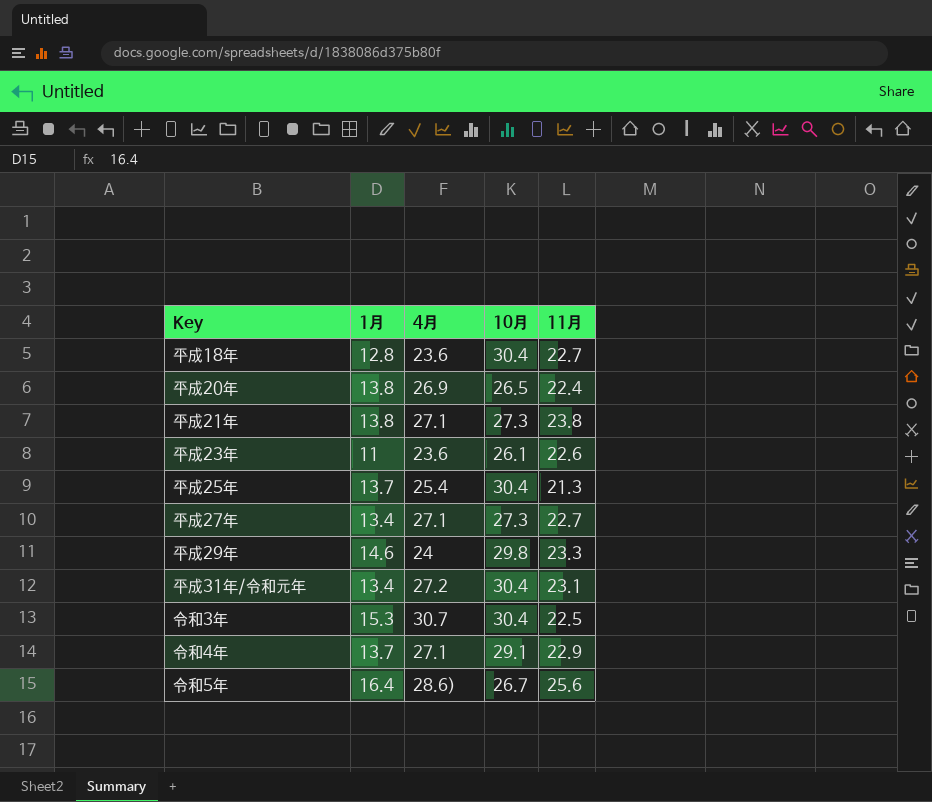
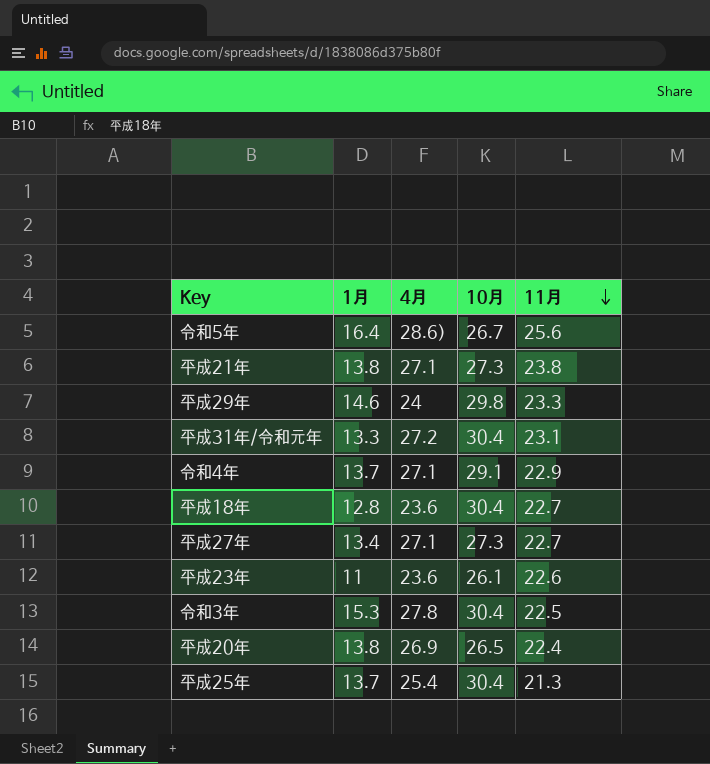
row order: none -> 11月 descending
平成31年/令和元年 | 1月: 13.4 -> 13.3
令和3年 | 4月: 30.7 -> 27.8

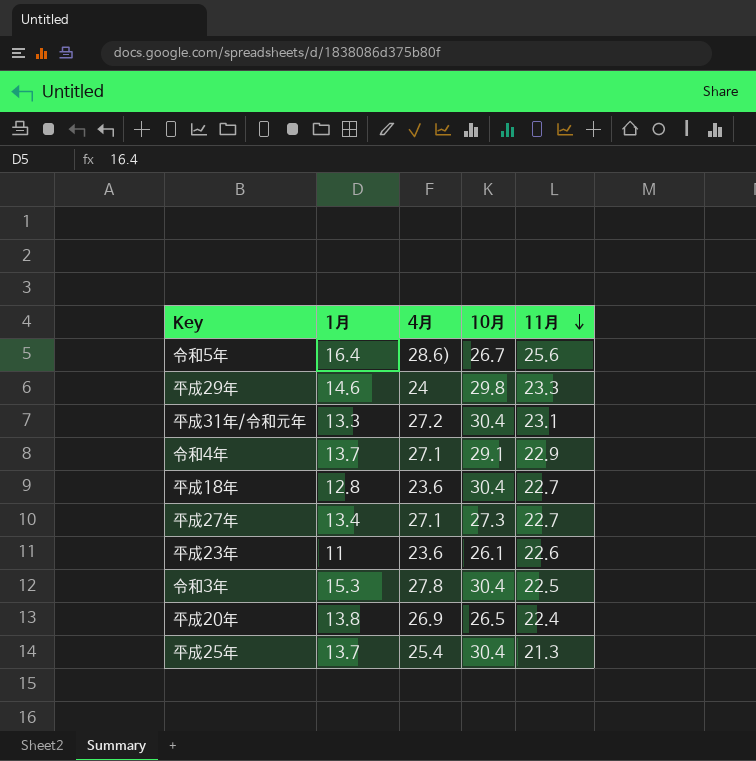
row 平成21年: 13.8 | 27.1 | 27.3 | 23.8 -> none

